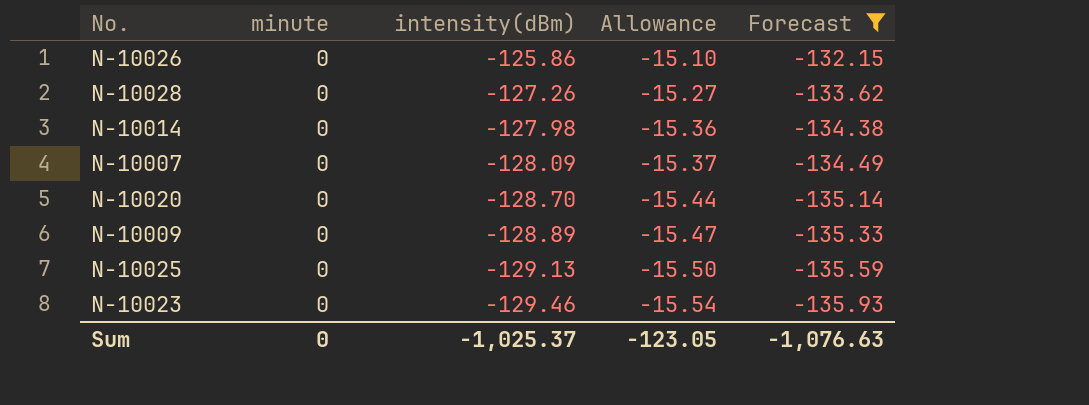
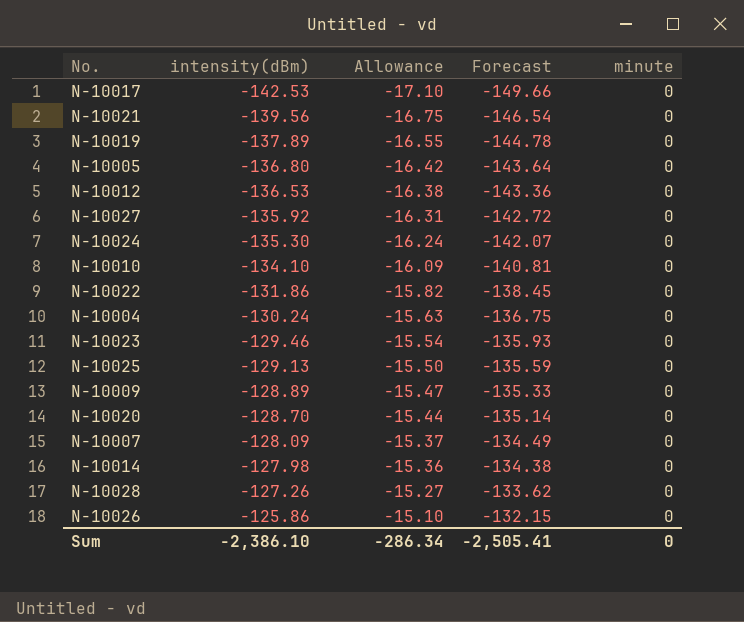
filter: Forecast >= -135.93 -> none
row order: intensity(dBm) descending -> intensity(dBm) ascending
column minute | position: 2 -> 5
Sum | intensity(dBm): -1,025.37 -> -2,386.10
Sum | Allowance: -123.05 -> -286.34
Sum | Forecast: -1,076.63 -> -2,505.41

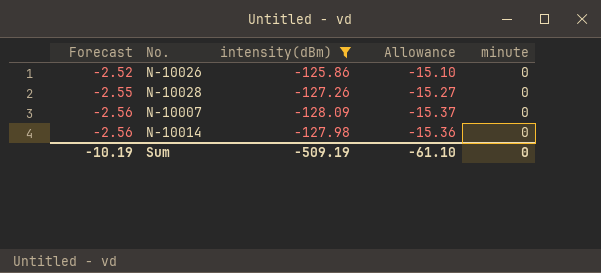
filter: none -> intensity(dBm) >= -128.09
row order: intensity(dBm) ascending -> Forecast descending
column Forecast | formula: [intensity(dBm)] * 1.05 -> [intensity(dBm)] * 0.02
column Forecast | position: 4 -> 1
Sum | Forecast: -2,505.41 -> -10.19
Sum | intensity(dBm): -2,386.10 -> -509.19
Sum | Allowance: -286.34 -> -61.10

